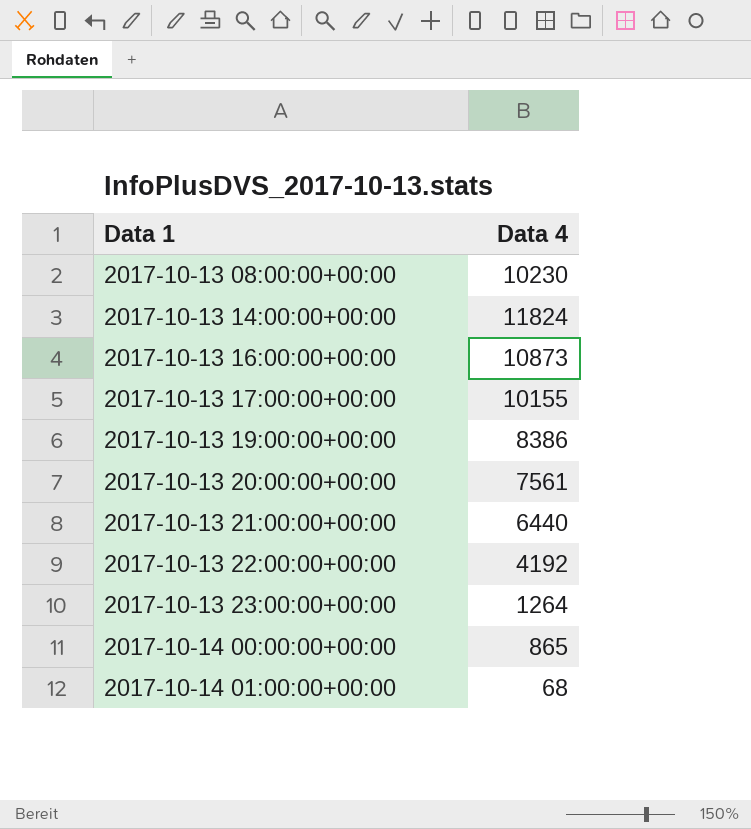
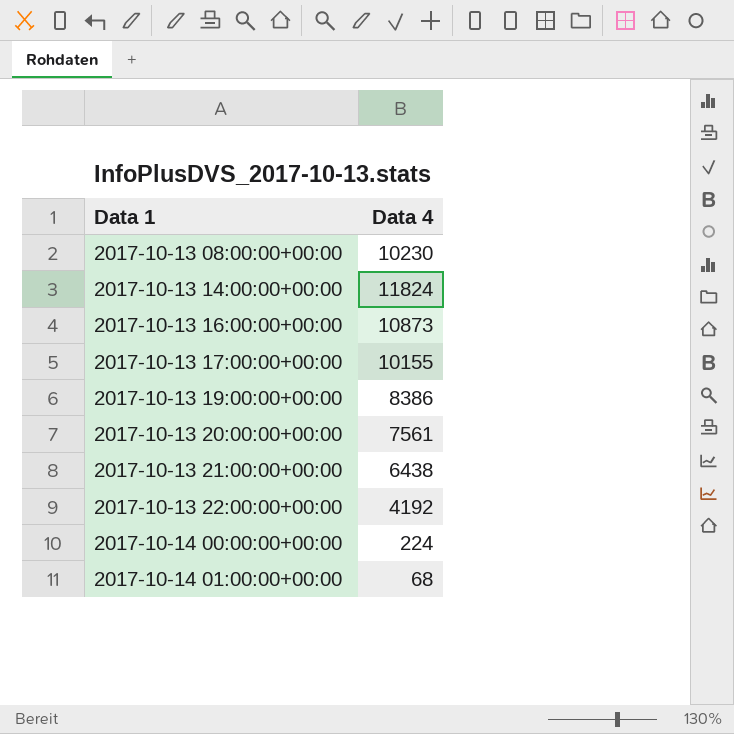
row 2017-10-13 23:00:00+00:00: 1264 -> none
2017-10-13 21:00:00+00:00 | Data 4: 6440 -> 6438
2017-10-14 00:00:00+00:00 | Data 4: 865 -> 224

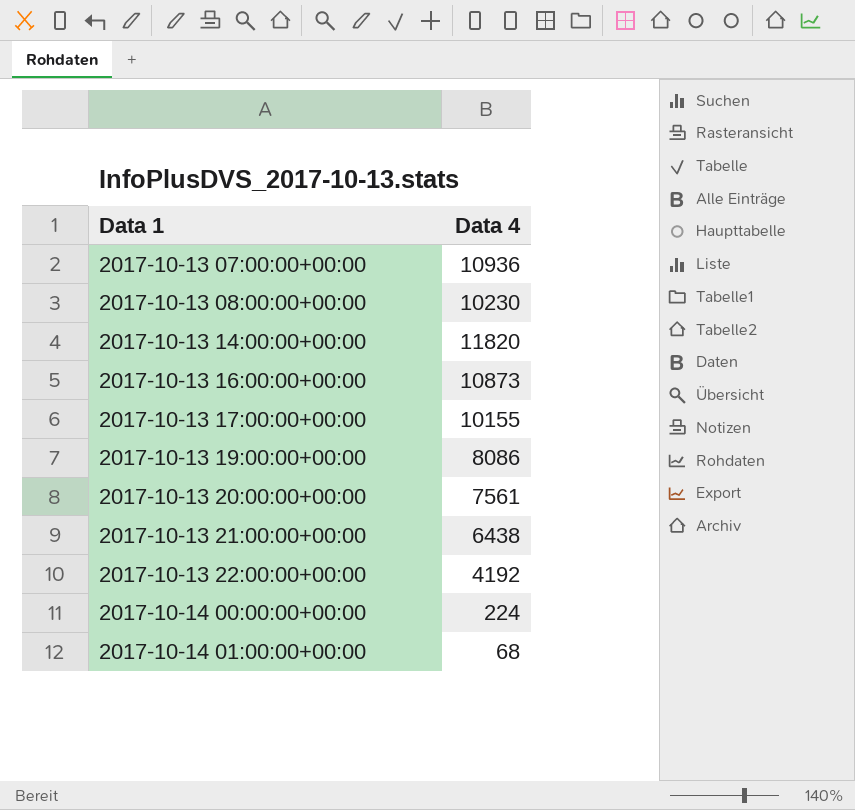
row 2017-10-13 07:00:00+00:00: none -> 10936
2017-10-13 14:00:00+00:00 | Data 4: 11824 -> 11820
2017-10-13 19:00:00+00:00 | Data 4: 8386 -> 8086

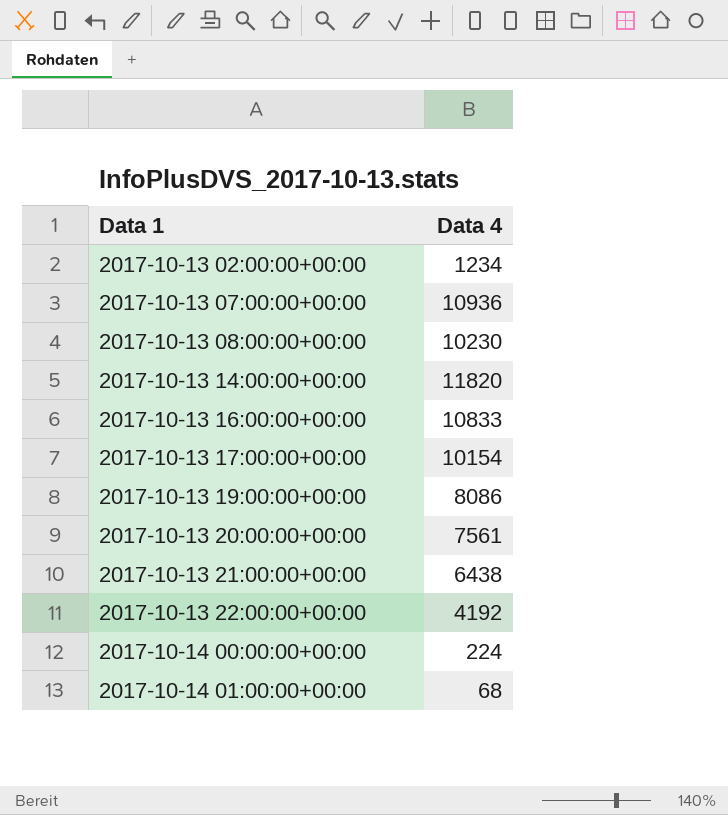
row 2017-10-13 02:00:00+00:00: none -> 1234
2017-10-13 16:00:00+00:00 | Data 4: 10873 -> 10833
2017-10-13 17:00:00+00:00 | Data 4: 10155 -> 10154

